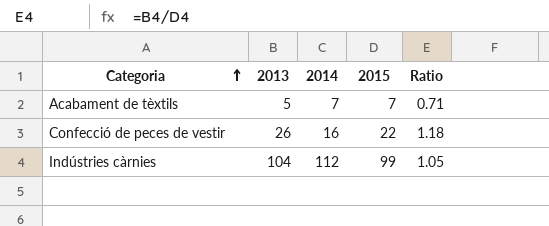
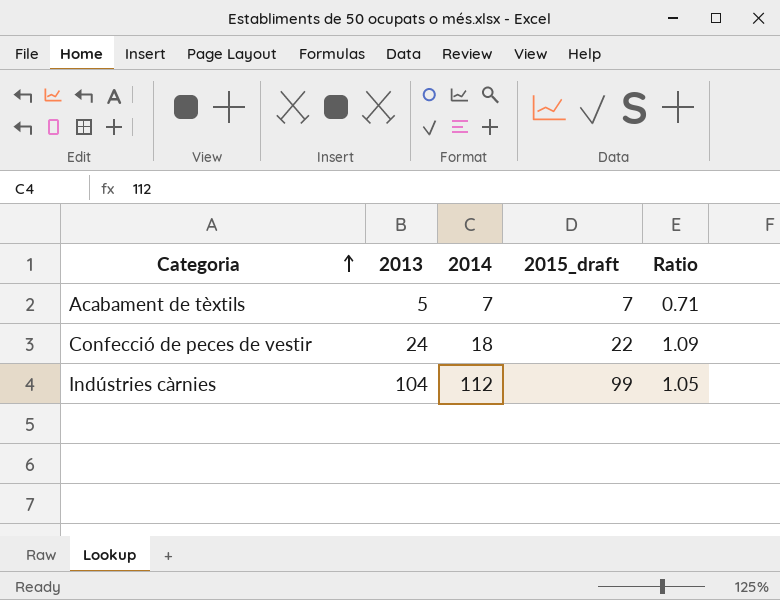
column name: 2015 -> 2015_draft
Confecció de peces de vestir | 2013: 26 -> 24
Confecció de peces de vestir | 2014: 16 -> 18
Confecció de peces de vestir | Ratio: 1.18 -> 1.09

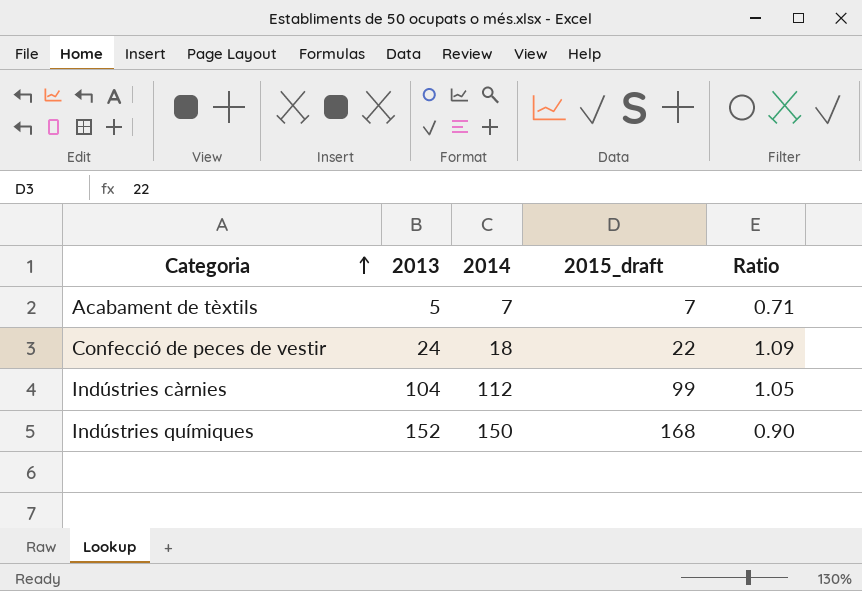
row Indústries químiques: none -> 152 | 150 | 168 | 0.90

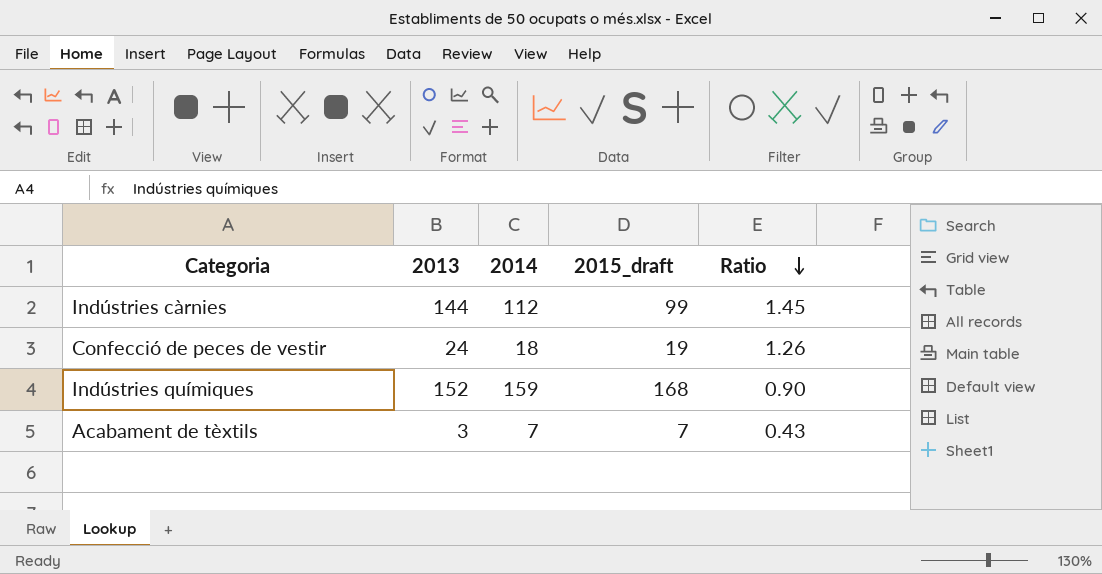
row order: Categoria ascending -> Ratio descending
Indústries càrnies | 2013: 104 -> 144
Indústries càrnies | Ratio: 1.05 -> 1.45
Confecció de peces de vestir | 2015_draft: 22 -> 19
Confecció de peces de vestir | Ratio: 1.09 -> 1.26
Indústries químiques | 2014: 150 -> 159
Acabament de tèxtils | 2013: 5 -> 3
Acabament de tèxtils | Ratio: 0.71 -> 0.43

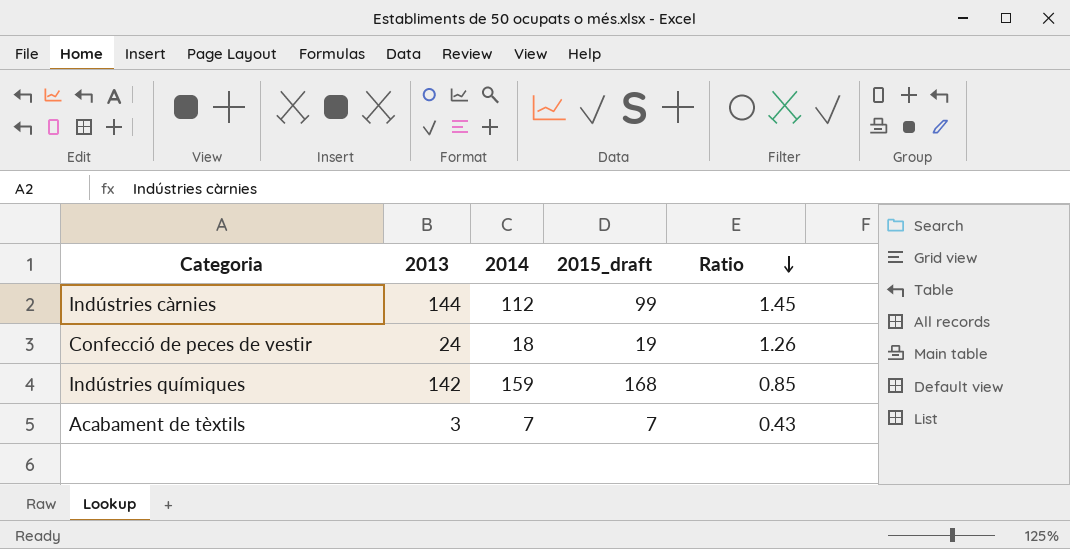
Indústries químiques | 2013: 152 -> 142
Indústries químiques | Ratio: 0.90 -> 0.85

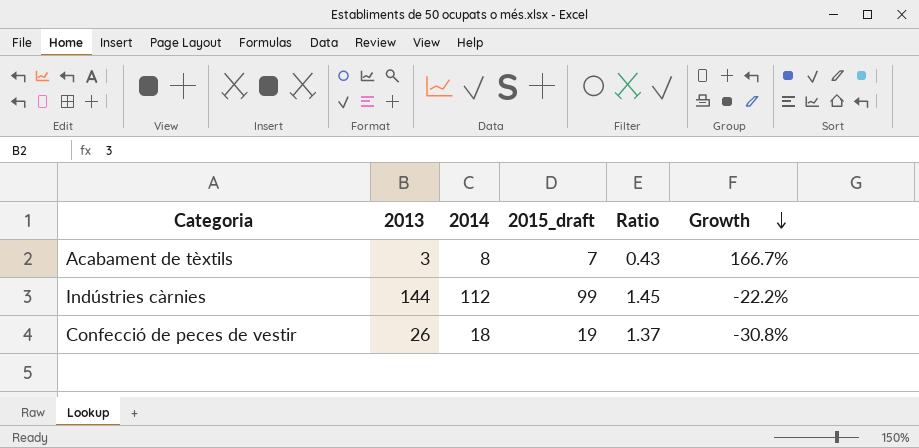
row order: Ratio descending -> Growth descending
column Growth | formula: none -> ([2014] - [2013]) / [2013]
row Indústries químiques: 142 | 159 | 168 | 0.85 -> none
Acabament de tèxtils | 2014: 7 -> 8
Confecció de peces de vestir | 2013: 24 -> 26
Confecció de peces de vestir | Ratio: 1.26 -> 1.37

